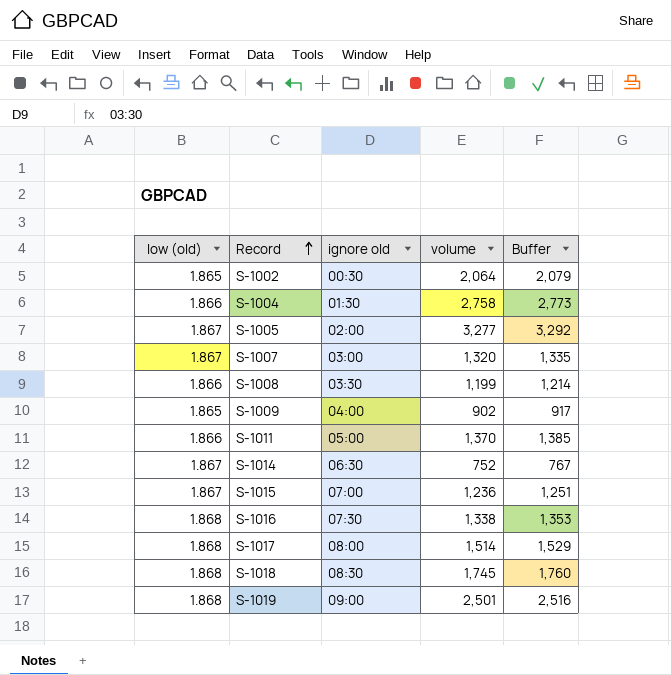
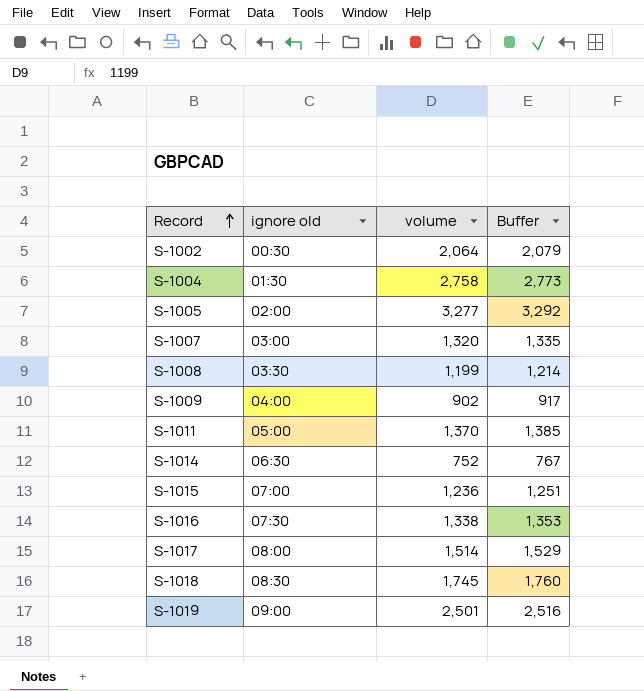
column low (old) | position: 1 -> none

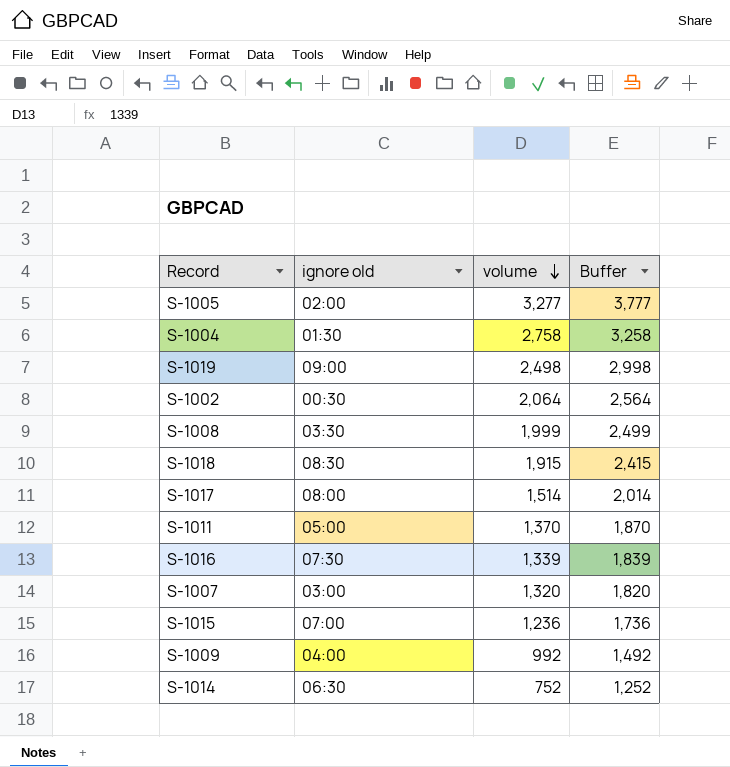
row order: Record ascending -> volume descending
column Buffer | formula: [volume] + 15 -> [volume] + 500
S-1019 | volume: 2,501 -> 2,498
S-1008 | volume: 1,199 -> 1,999
S-1018 | volume: 1,745 -> 1,915
S-1016 | volume: 1,338 -> 1,339
S-1009 | volume: 902 -> 992

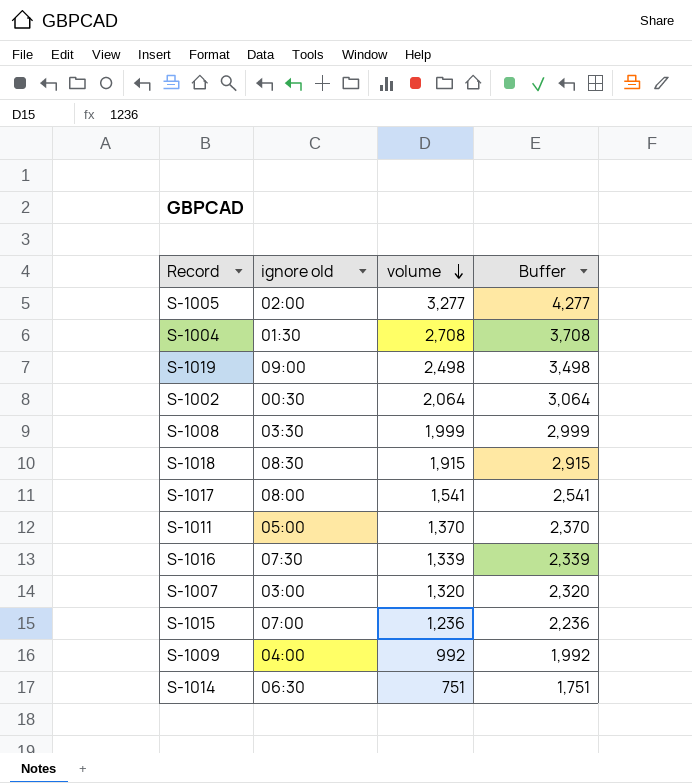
column Buffer | formula: [volume] + 500 -> [volume] + 1000
S-1004 | volume: 2,758 -> 2,708
S-1017 | volume: 1,514 -> 1,541
S-1014 | volume: 752 -> 751

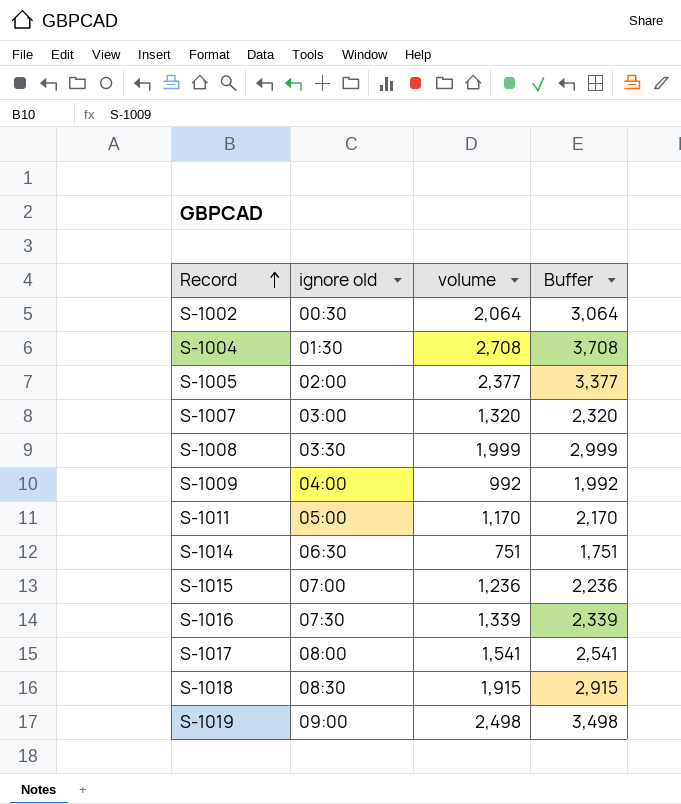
row order: volume descending -> Record ascending
S-1005 | volume: 3,277 -> 2,377
S-1005 | Buffer: 4,277 -> 3,377
S-1011 | volume: 1,370 -> 1,170
S-1011 | Buffer: 2,370 -> 2,170

